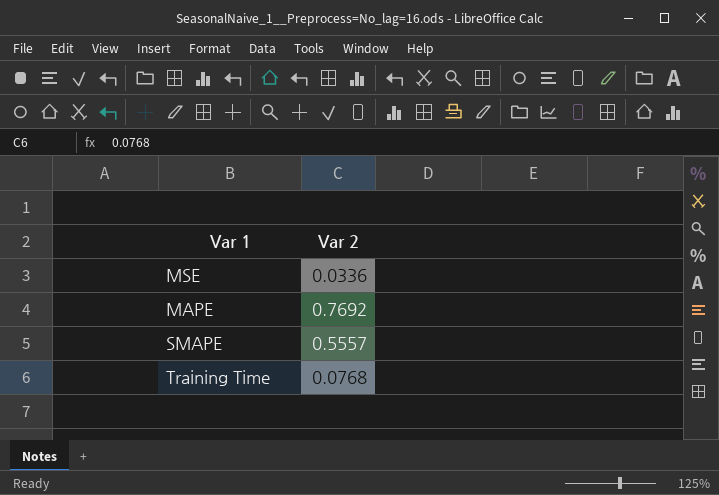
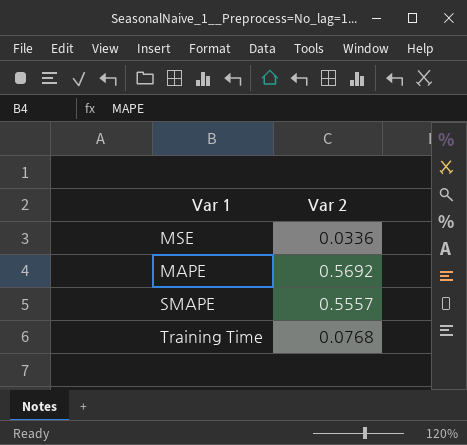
MAPE | Var 2: 0.7692 -> 0.5692

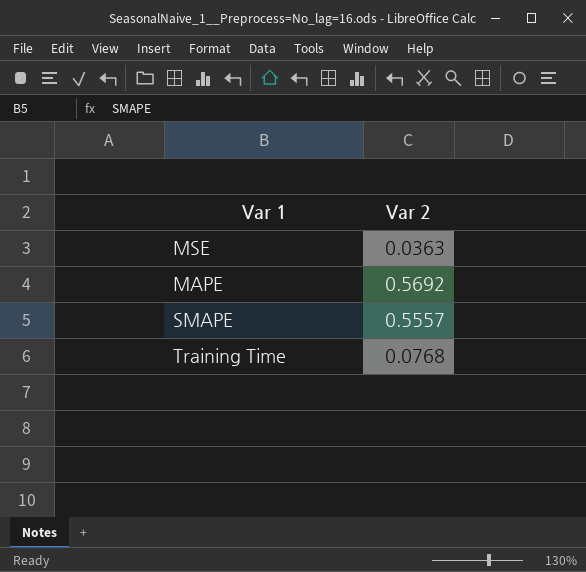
MSE | Var 2: 0.0336 -> 0.0363

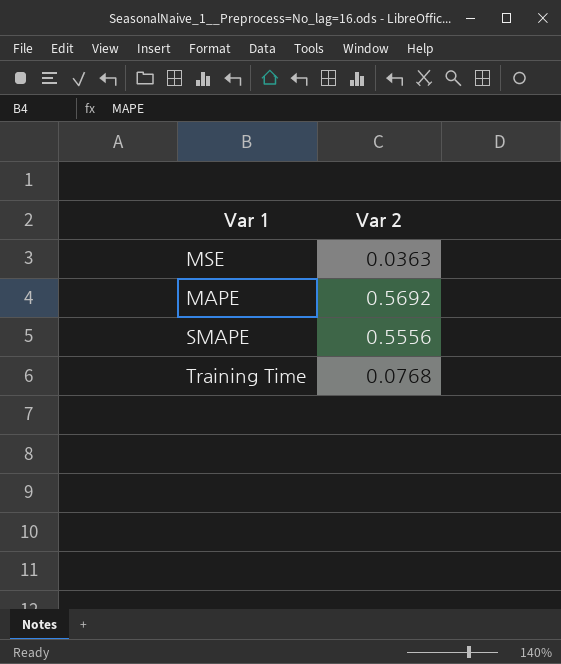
SMAPE | Var 2: 0.5557 -> 0.5556

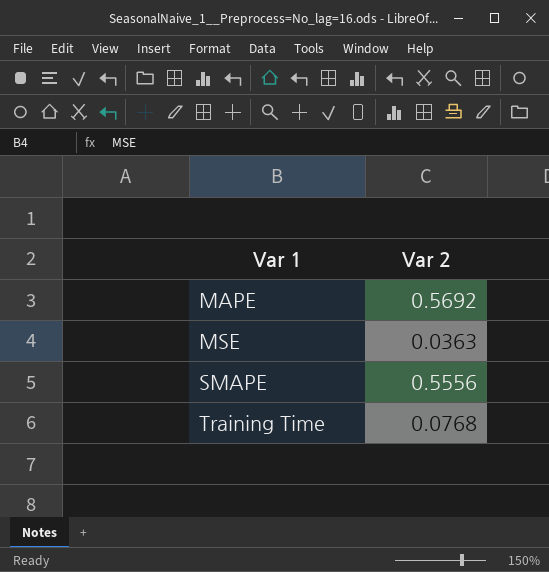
row order: none -> Var 1 ascending

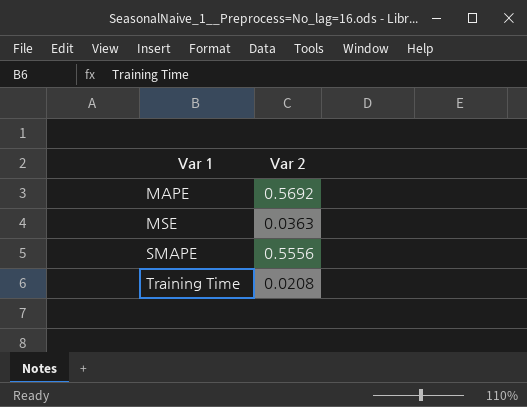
Training Time | Var 2: 0.0768 -> 0.0208

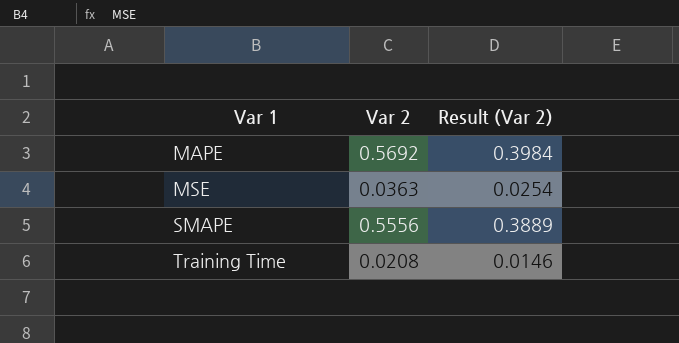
column Result (Var 2) | formula: none -> [Var 2] * 0.7

